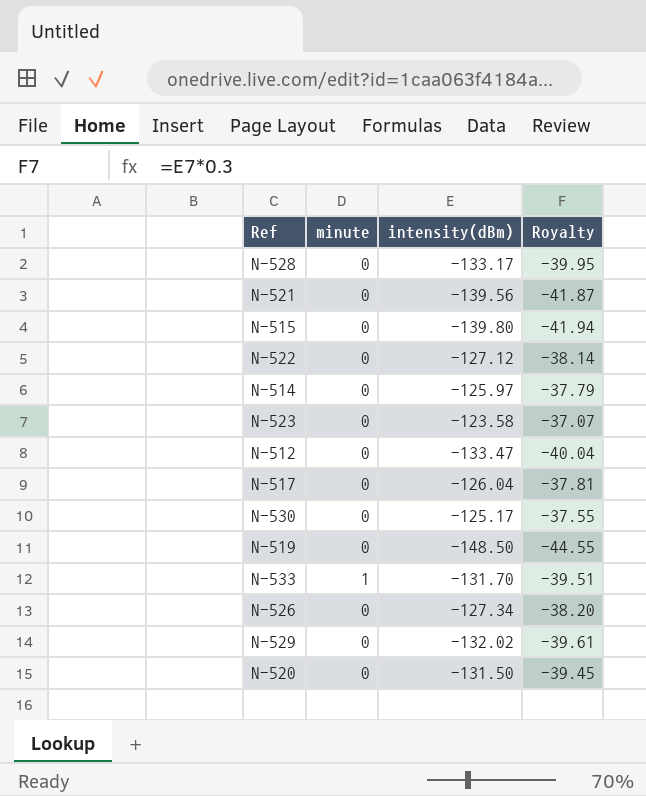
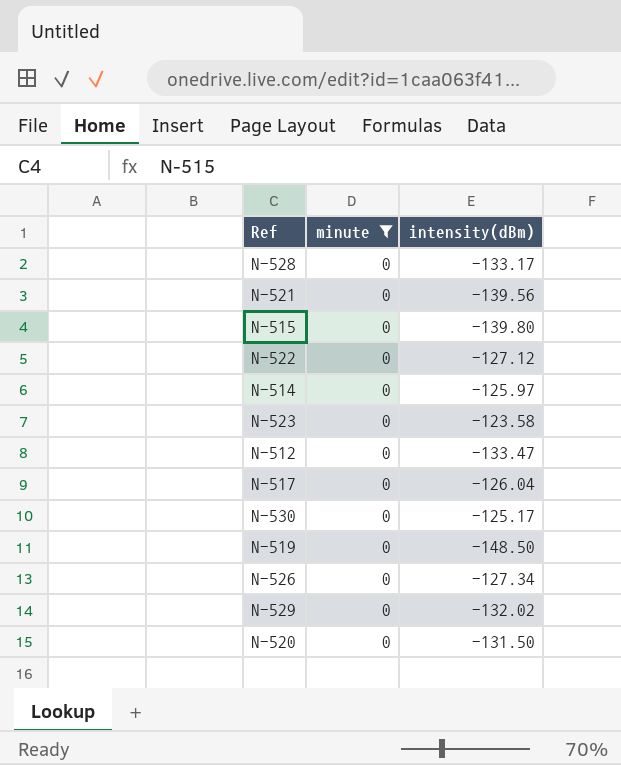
filter: none -> minute = 0
column Royalty | formula: [intensity(dBm)] * 0.3 -> none

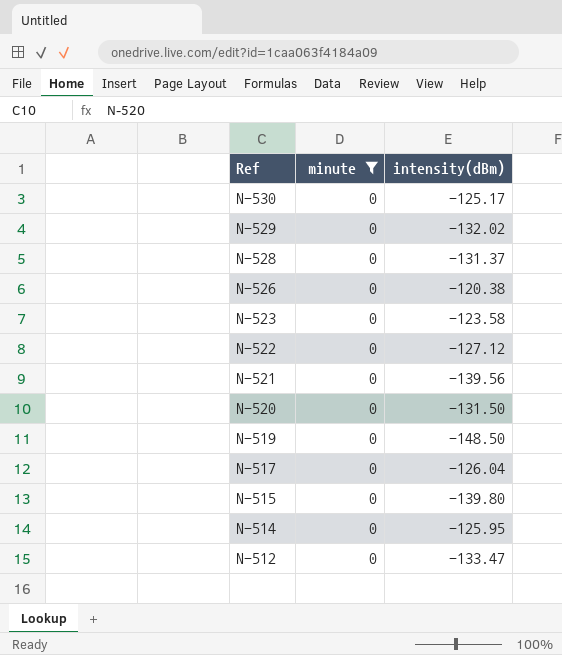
row order: none -> Ref descending
N-528 | intensity(dBm): -133.17 -> -131.37
N-526 | intensity(dBm): -127.34 -> -120.38
N-514 | intensity(dBm): -125.97 -> -125.95

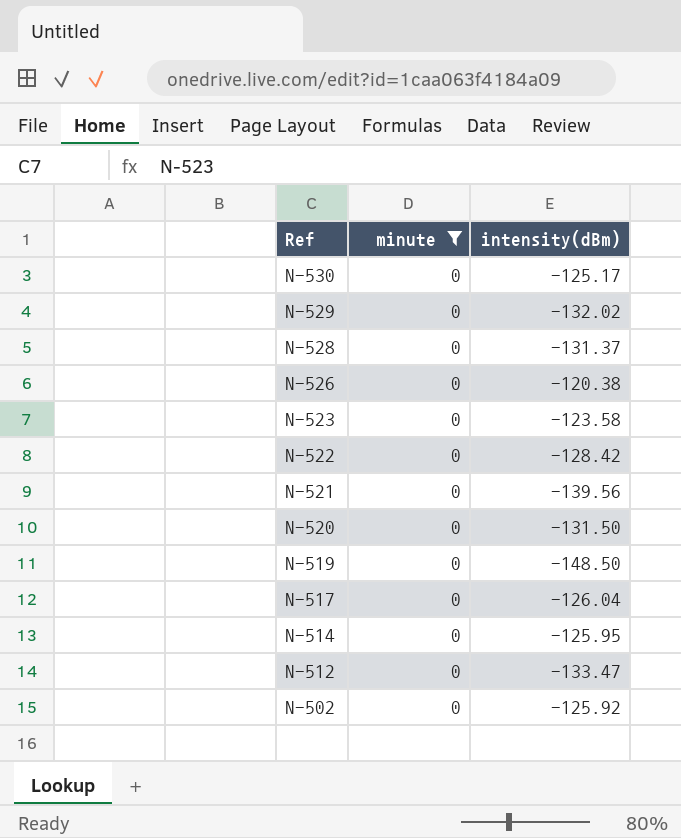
row N-515: 0 | -139.80 -> none
N-522 | intensity(dBm): -127.12 -> -128.42
row N-502: none -> 0 | -125.92

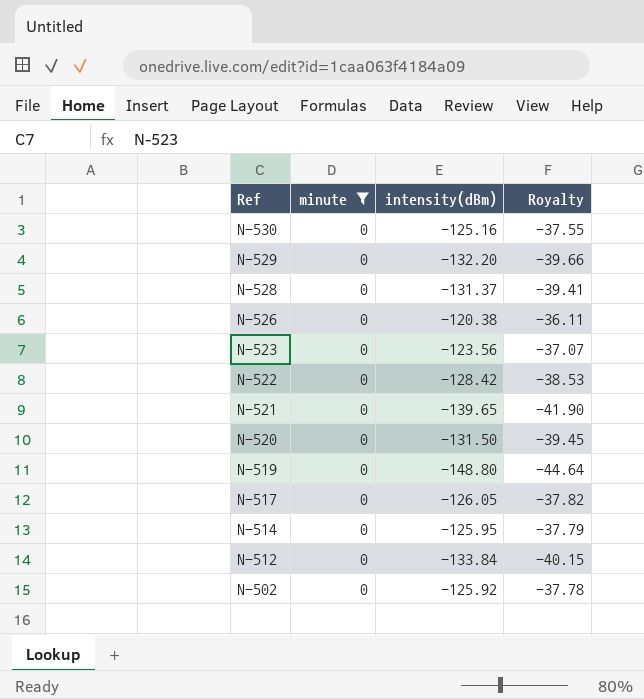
column Royalty | formula: none -> [intensity(dBm)] * 0.3
N-530 | intensity(dBm): -125.17 -> -125.16
N-529 | intensity(dBm): -132.02 -> -132.20
N-523 | intensity(dBm): -123.58 -> -123.56
N-521 | intensity(dBm): -139.56 -> -139.65
N-519 | intensity(dBm): -148.50 -> -148.80
N-517 | intensity(dBm): -126.04 -> -126.05
N-512 | intensity(dBm): -133.47 -> -133.84

